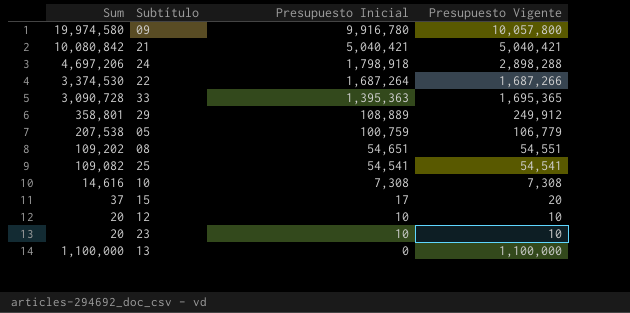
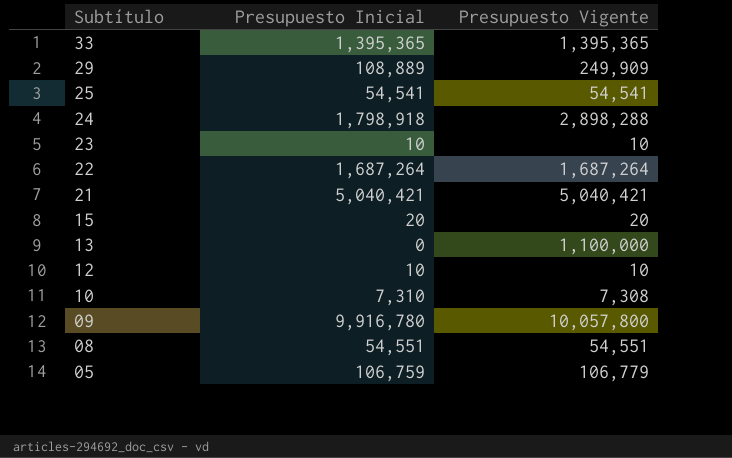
row order: Presupuesto Inicial descending -> Subtítulo descending
column Sum | formula: [Presupuesto Inicial] + [Presupuesto Vigente] -> none
33 | Presupuesto Inicial: 1,395,363 -> 1,395,365
33 | Presupuesto Vigente: 1,695,365 -> 1,395,365
29 | Presupuesto Vigente: 249,912 -> 249,909
22 | Presupuesto Vigente: 1,687,266 -> 1,687,264
15 | Presupuesto Inicial: 17 -> 20
10 | Presupuesto Inicial: 7,308 -> 7,310
08 | Presupuesto Inicial: 54,651 -> 54,551
05 | Presupuesto Inicial: 100,759 -> 106,759

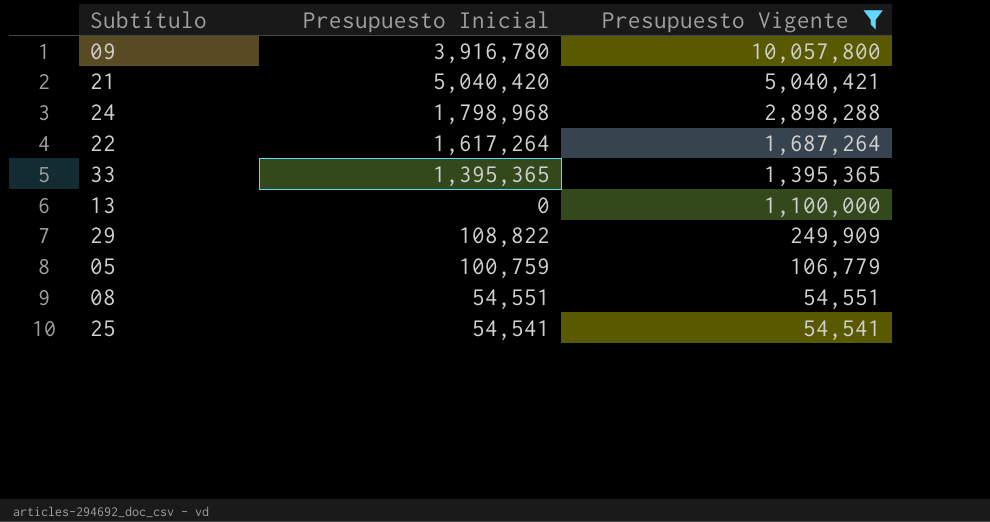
filter: none -> Presupuesto Vigente >= 54,541
row order: Subtítulo descending -> Presupuesto Vigente descending
09 | Presupuesto Inicial: 9,916,780 -> 3,916,780
21 | Presupuesto Inicial: 5,040,421 -> 5,040,420
24 | Presupuesto Inicial: 1,798,918 -> 1,798,968
22 | Presupuesto Inicial: 1,687,264 -> 1,617,264
29 | Presupuesto Inicial: 108,889 -> 108,822
05 | Presupuesto Inicial: 106,759 -> 100,759

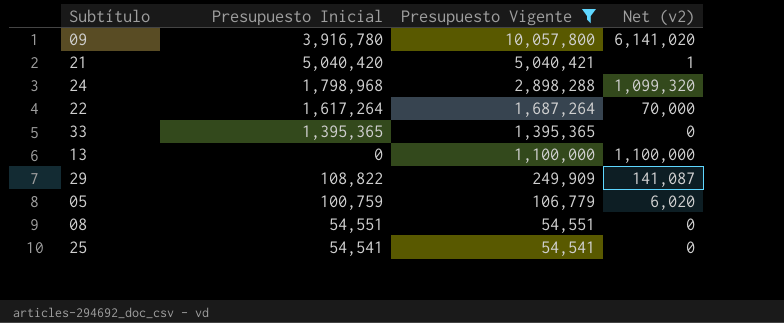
column Net (v2) | formula: none -> [Presupuesto Vigente] - [Presupuesto Inicial]

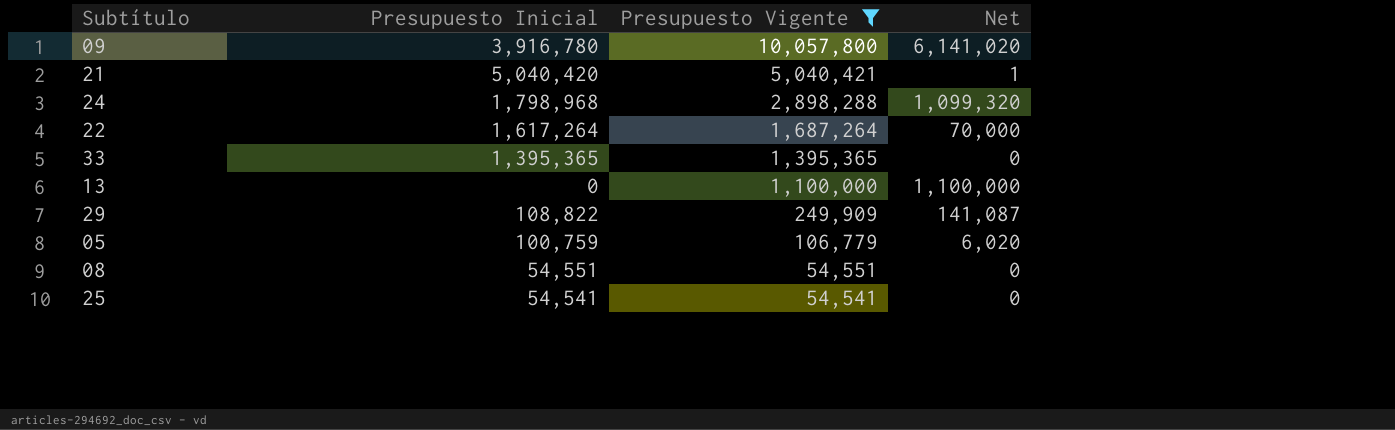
column name: Net (v2) -> Net

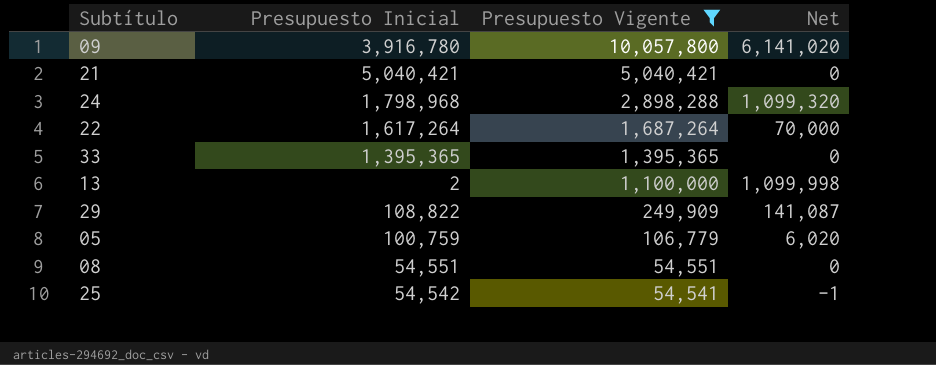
21 | Presupuesto Inicial: 5,040,420 -> 5,040,421
21 | Net: 1 -> 0
13 | Presupuesto Inicial: 0 -> 2
13 | Net: 1,100,000 -> 1,099,998
25 | Presupuesto Inicial: 54,541 -> 54,542
25 | Net: 0 -> -1

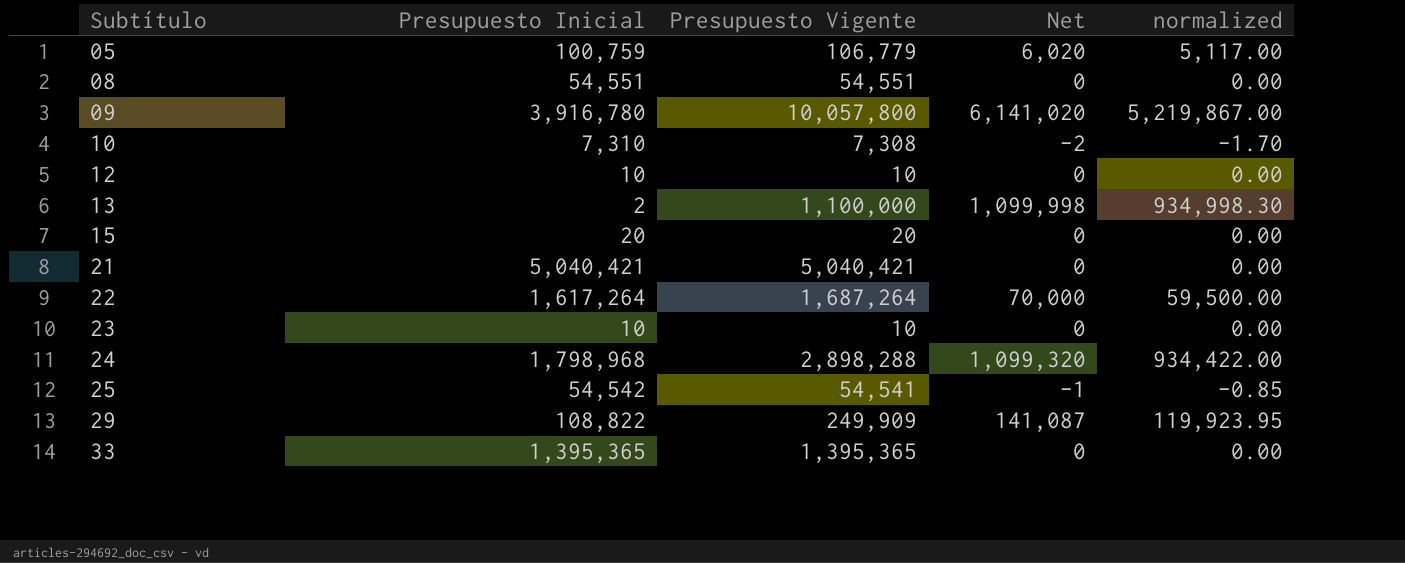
filter: Presupuesto Vigente >= 54,541 -> none
row order: Presupuesto Vigente descending -> Subtítulo ascending
column normalized | formula: none -> [Net] * 0.85

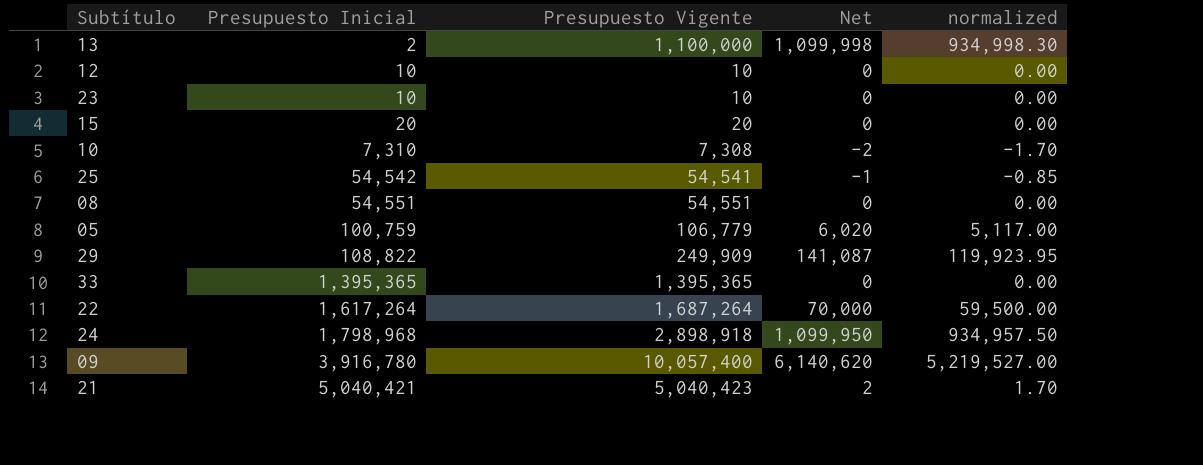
row order: Subtítulo ascending -> Presupuesto Inicial ascending
24 | Presupuesto Vigente: 2,898,288 -> 2,898,918
24 | Net: 1,099,320 -> 1,099,950
24 | normalized: 934,422.00 -> 934,957.50
09 | Presupuesto Vigente: 10,057,800 -> 10,057,400
09 | Net: 6,141,020 -> 6,140,620
09 | normalized: 5,219,867.00 -> 5,219,527.00
21 | Presupuesto Vigente: 5,040,421 -> 5,040,423
21 | Net: 0 -> 2
21 | normalized: 0.00 -> 1.70

